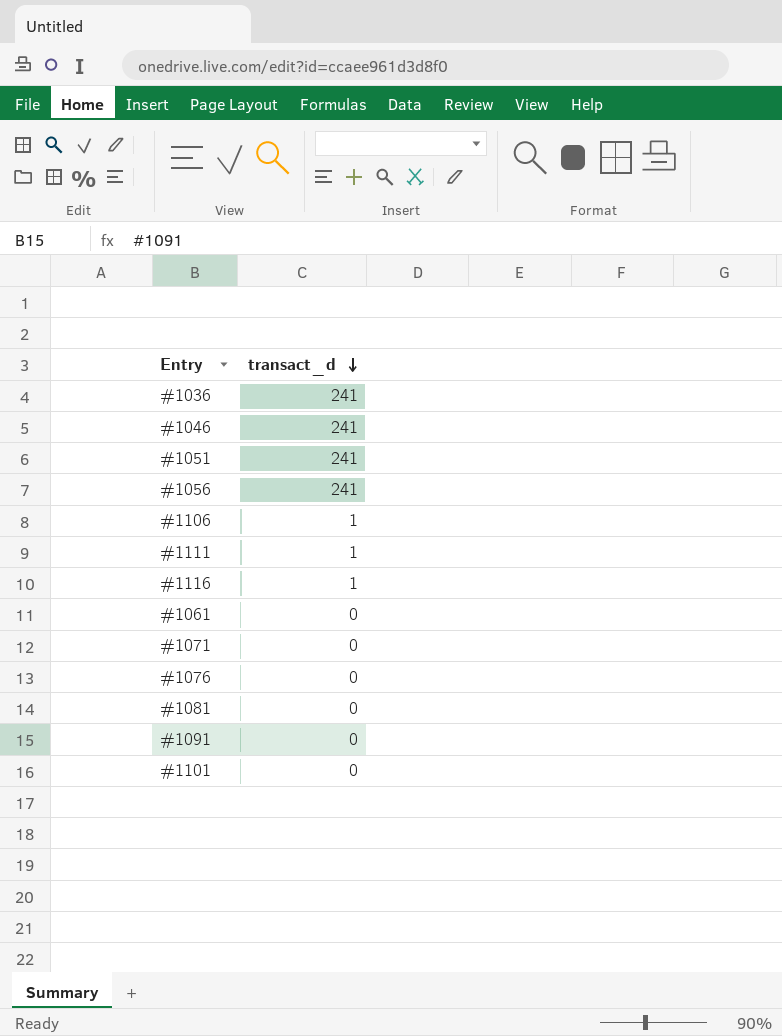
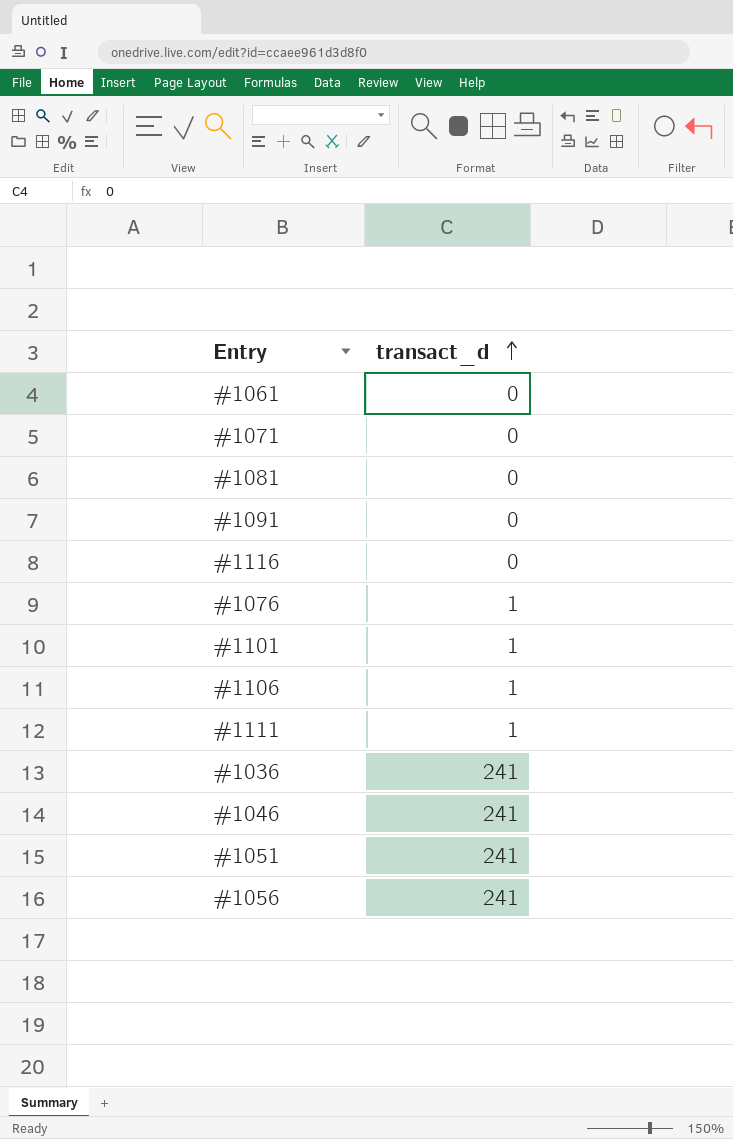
row order: transact_d descending -> transact_d ascending
#1116 | transact_d: 1 -> 0
#1076 | transact_d: 0 -> 1
#1101 | transact_d: 0 -> 1

